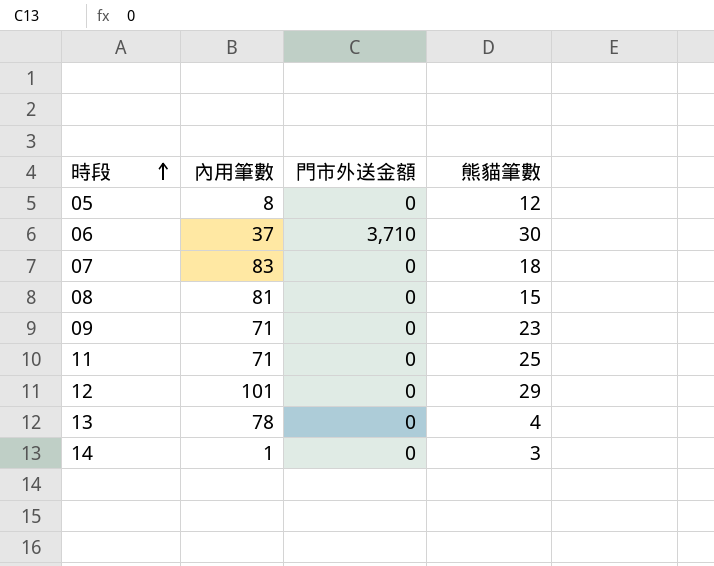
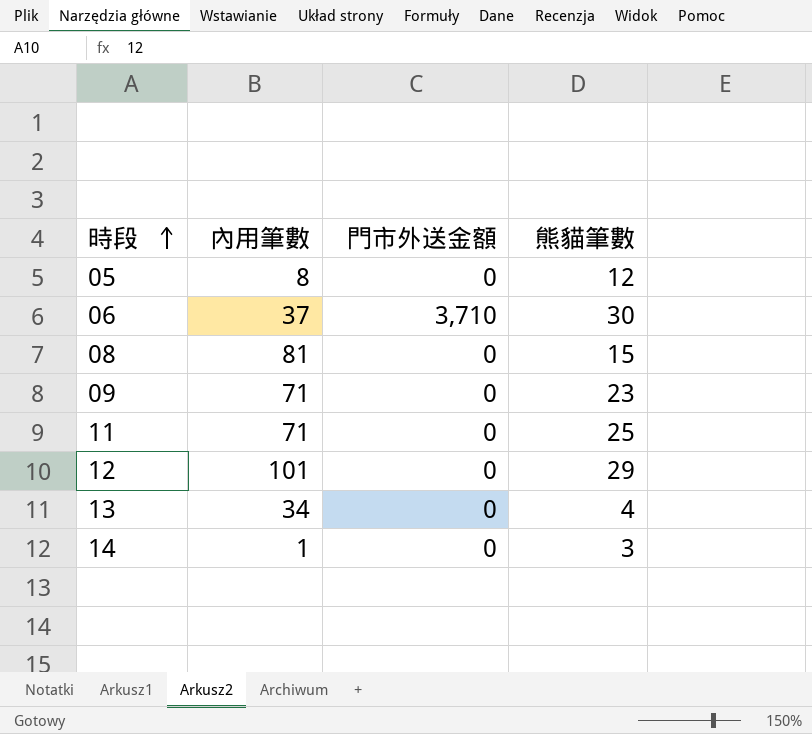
row 07: 83 | 0 | 18 -> none
13 | 內用筆數: 78 -> 34

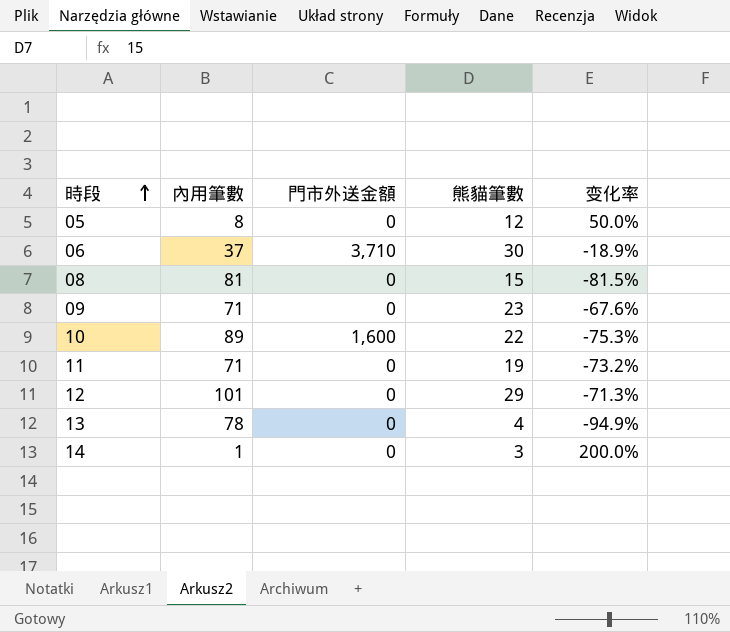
column 变化率 | formula: none -> ([熊貓筆數] - [內用筆數]) / [內用筆數]
row 10: none -> 89 | 1,600 | 22 | -75.3%
11 | 熊貓筆數: 25 -> 19
13 | 內用筆數: 34 -> 78

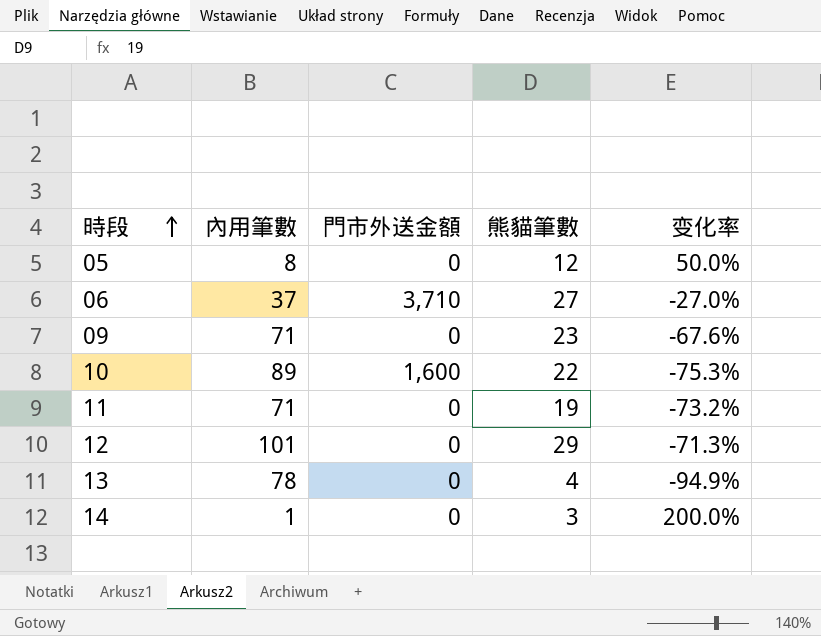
row 08: 81 | 0 | 15 | -81.5% -> none
06 | 熊貓筆數: 30 -> 27
06 | 变化率: -18.9% -> -27.0%

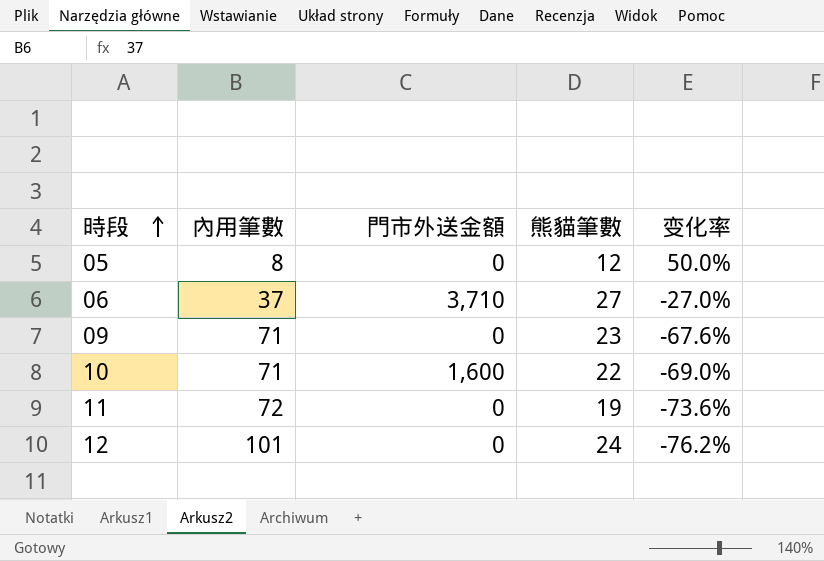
row 13: 78 | 0 | 4 | -94.9% -> none
row 14: 1 | 0 | 3 | 200.0% -> none
10 | 內用筆數: 89 -> 71
10 | 变化率: -75.3% -> -69.0%
11 | 內用筆數: 71 -> 72
11 | 变化率: -73.2% -> -73.6%
12 | 熊貓筆數: 29 -> 24
12 | 变化率: -71.3% -> -76.2%

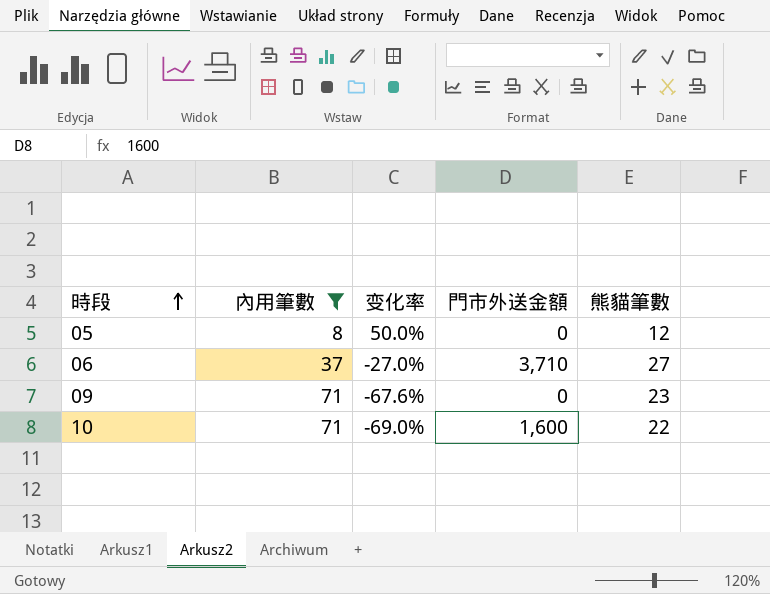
filter: none -> 內用筆數 <= 71
column 变化率 | position: 5 -> 3

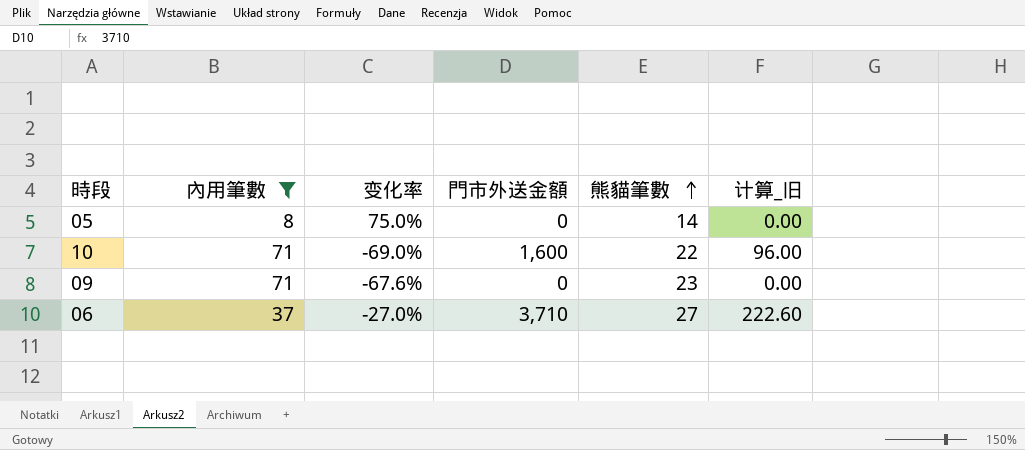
row order: 時段 ascending -> 熊貓筆數 ascending
column 计算_旧 | formula: none -> [門市外送金額] * 0.06
05 | 变化率: 50.0% -> 75.0%
05 | 熊貓筆數: 12 -> 14

